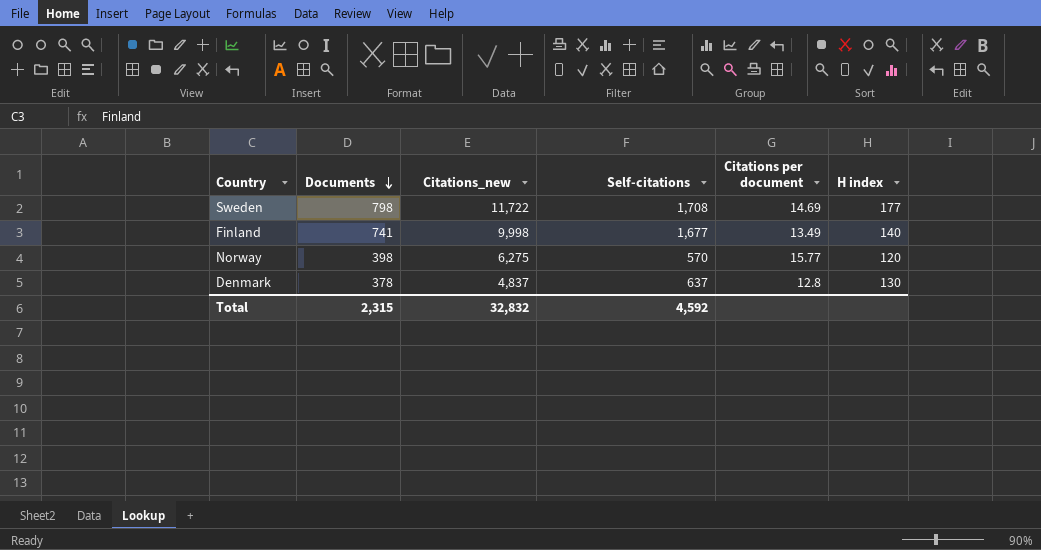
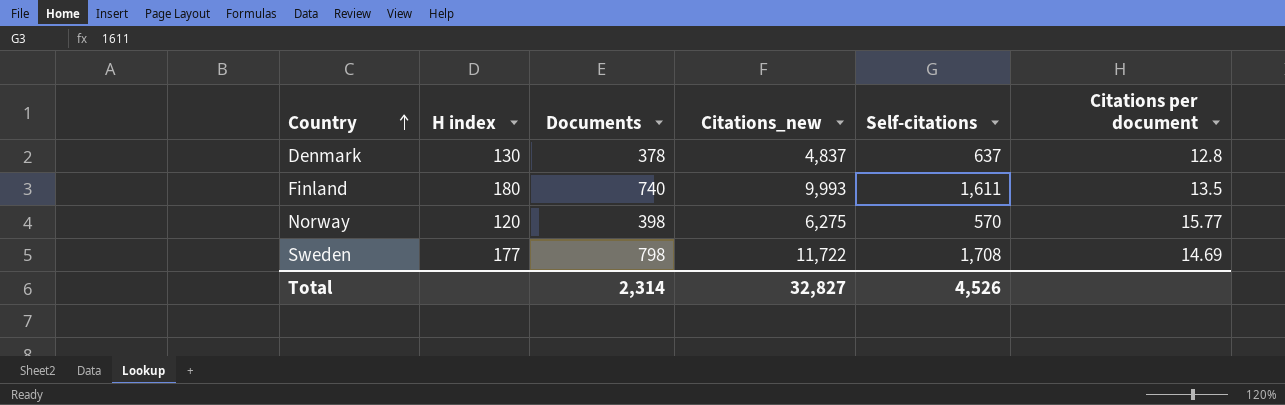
row order: Documents descending -> Country ascending
column H index | position: 6 -> 2
Finland | H index: 140 -> 180
Finland | Documents: 741 -> 740
Finland | Citations_new: 9,998 -> 9,993
Finland | Self-citations: 1,677 -> 1,611
Finland | Citations per document: 13.49 -> 13.5
Total | Documents: 2,315 -> 2,314
Total | Citations_new: 32,832 -> 32,827
Total | Self-citations: 4,592 -> 4,526

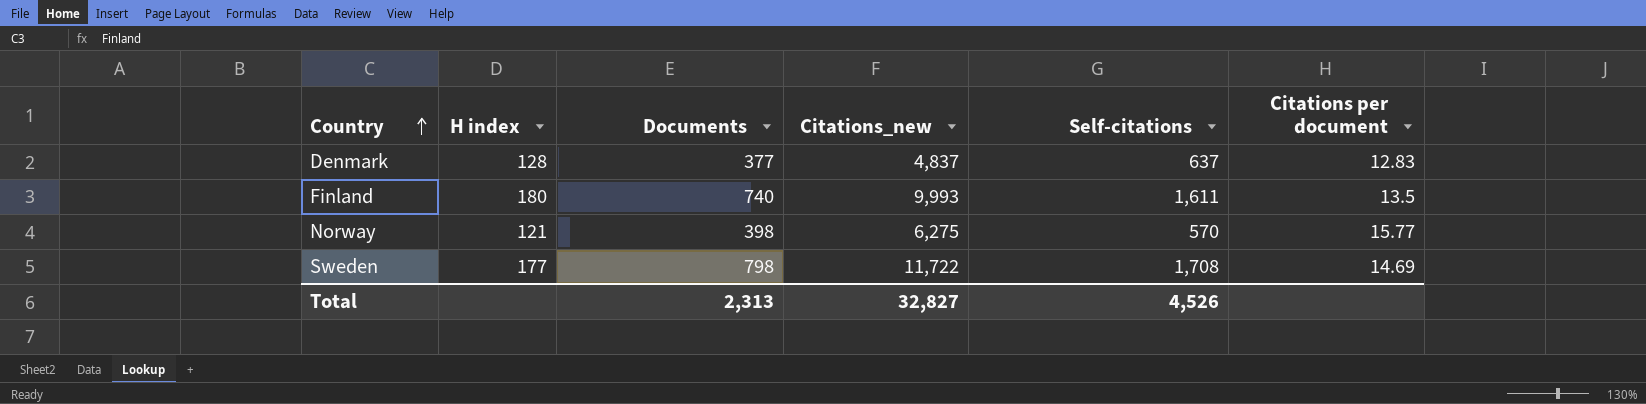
Denmark | H index: 130 -> 128
Denmark | Documents: 378 -> 377
Denmark | Citations per document: 12.8 -> 12.83
Norway | H index: 120 -> 121
Total | Documents: 2,314 -> 2,313

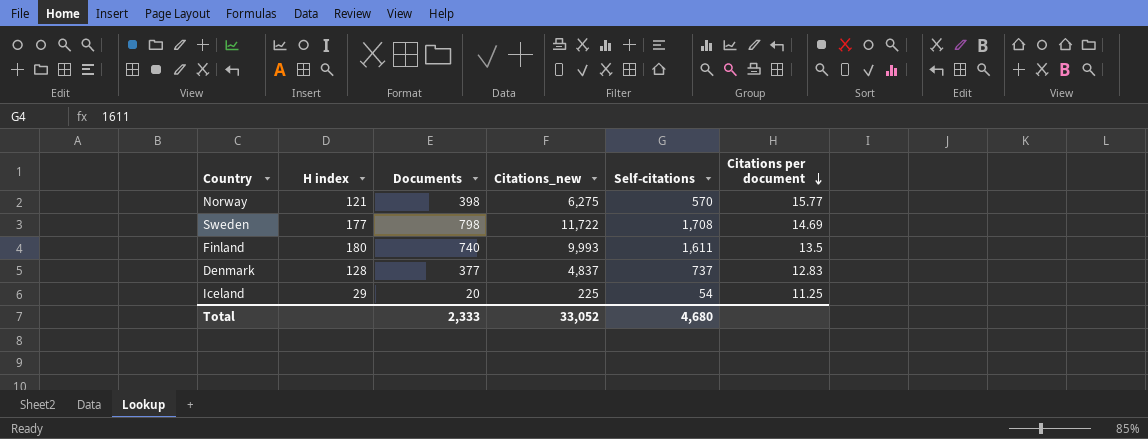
row order: Country ascending -> Citations per document descending
Denmark | Self-citations: 637 -> 737
row Iceland: none -> 29 | 20 | 225 | 54 | 11.25
Total | Documents: 2,313 -> 2,333
Total | Citations_new: 32,827 -> 33,052
Total | Self-citations: 4,526 -> 4,680

